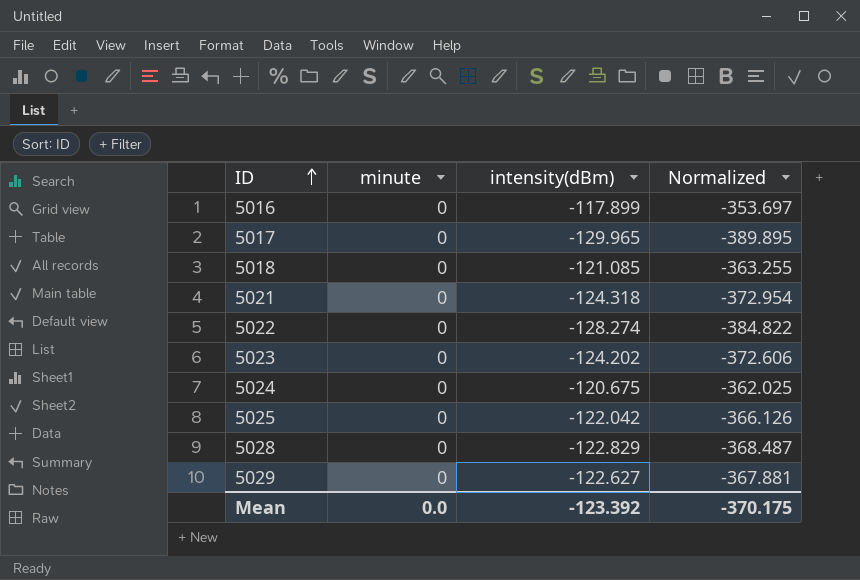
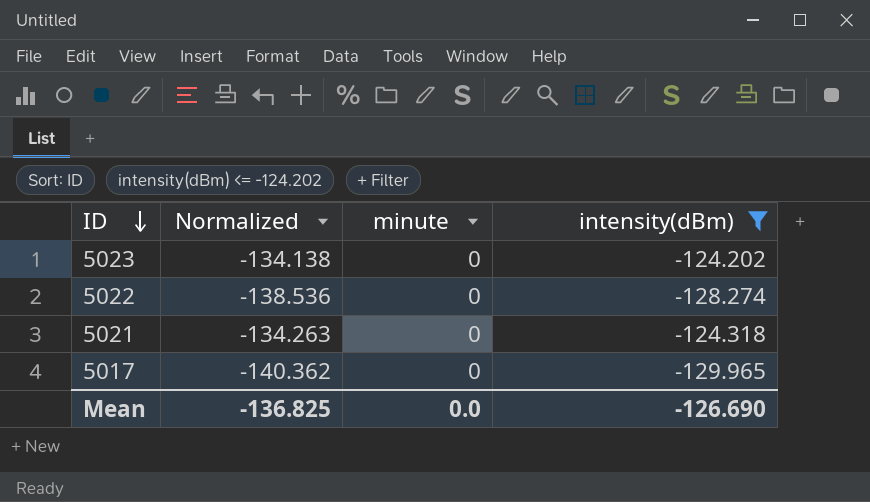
filter: none -> intensity(dBm) <= -124.202
row order: ID ascending -> ID descending
column Normalized | formula: [intensity(dBm)] * 3 -> [intensity(dBm)] * 1.08
column Normalized | position: 4 -> 2
Mean | Normalized: -370.175 -> -136.825
Mean | intensity(dBm): -123.392 -> -126.690

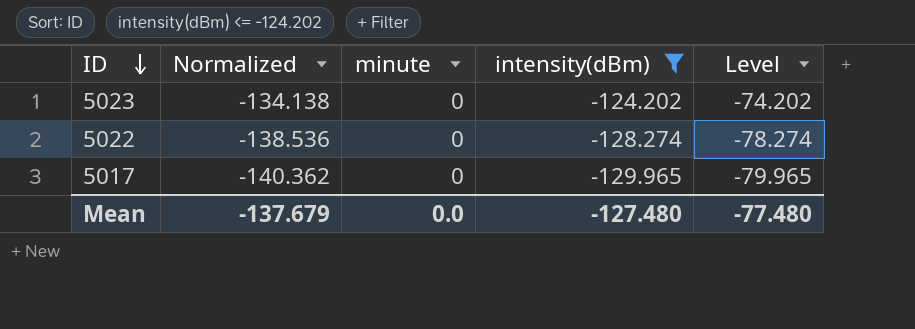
column Level | formula: none -> [intensity(dBm)] + 50
row 5021: -134.263 | 0 | -124.318 -> none
Mean | Normalized: -136.825 -> -137.679
Mean | intensity(dBm): -126.690 -> -127.480

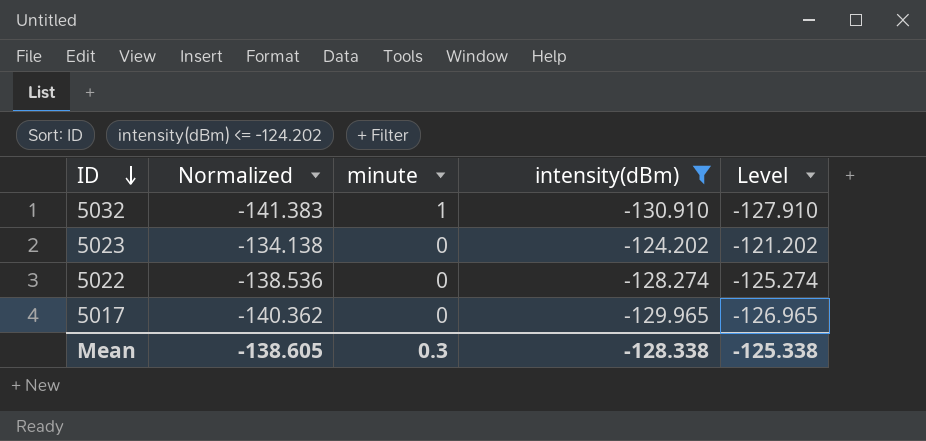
column Level | formula: [intensity(dBm)] + 50 -> [intensity(dBm)] + 3
row 5032: none -> -141.383 | 1 | -130.910 | -127.910
Mean | Normalized: -137.679 -> -138.605
Mean | minute: 0.0 -> 0.3
Mean | intensity(dBm): -127.480 -> -128.338
Mean | Level: -77.480 -> -125.338

